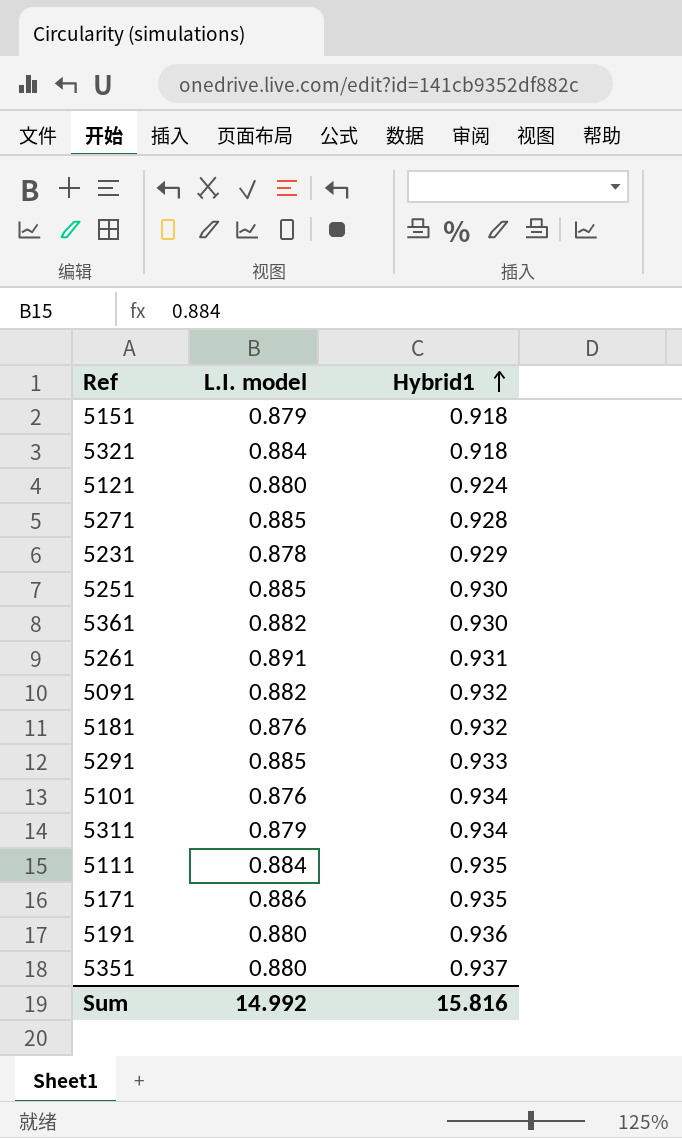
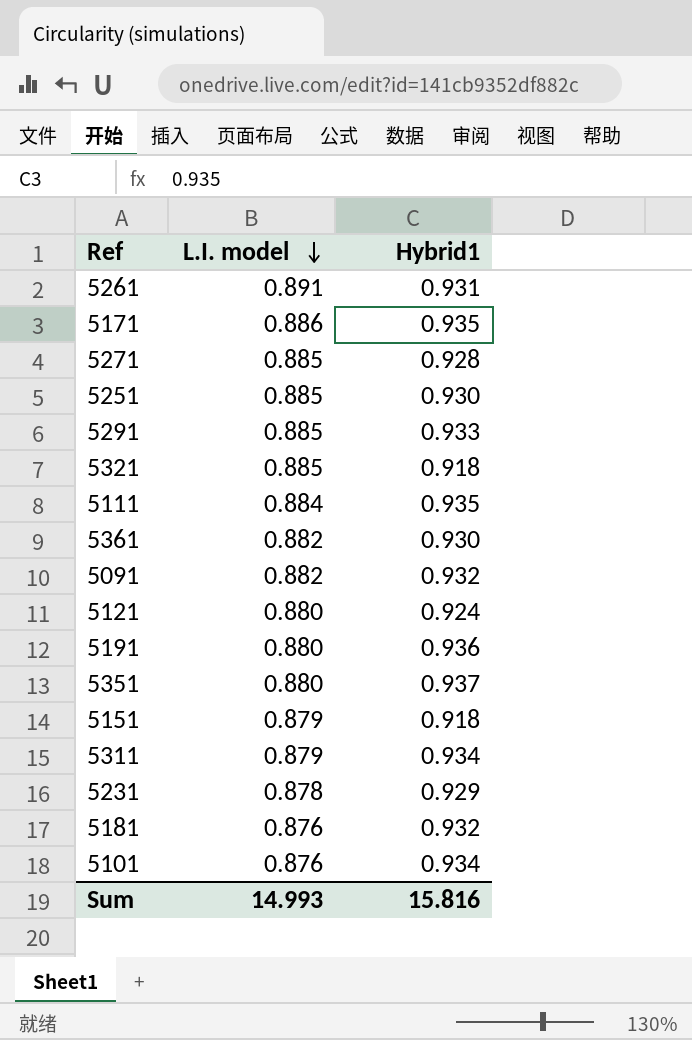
row order: Hybrid1 ascending -> L.I. model descending
5321 | L.I. model: 0.884 -> 0.885
Sum | L.I. model: 14.992 -> 14.993

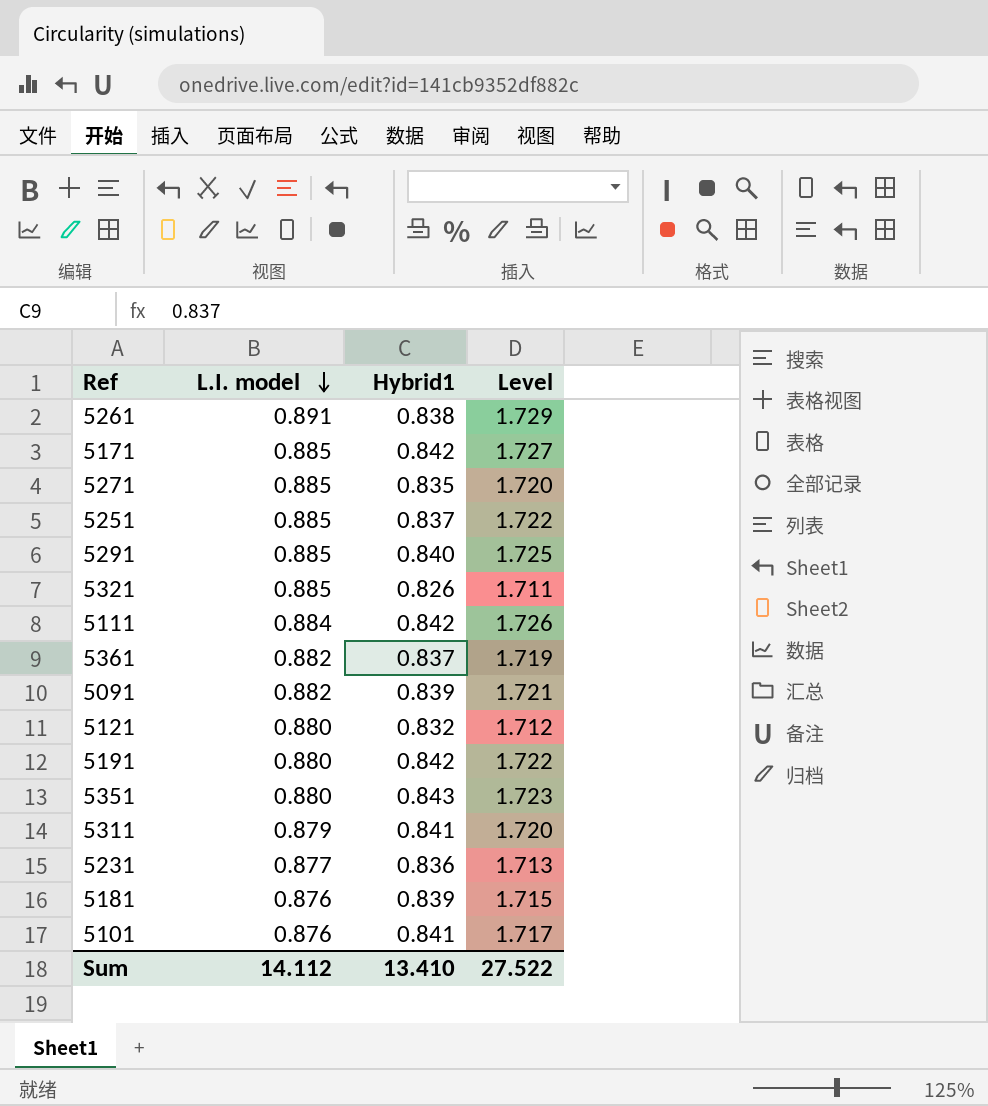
column Level | formula: none -> [L.I. model] + [Hybrid1]
row 5151: 0.879 | 0.918 -> none
5261 | Hybrid1: 0.931 -> 0.838
5171 | L.I. model: 0.886 -> 0.885
5171 | Hybrid1: 0.935 -> 0.842
5271 | Hybrid1: 0.928 -> 0.835
5251 | Hybrid1: 0.930 -> 0.837
5291 | Hybrid1: 0.933 -> 0.840
5321 | Hybrid1: 0.918 -> 0.826
5111 | Hybrid1: 0.935 -> 0.842
5361 | Hybrid1: 0.930 -> 0.837
5091 | Hybrid1: 0.932 -> 0.839
5121 | Hybrid1: 0.924 -> 0.832
5191 | Hybrid1: 0.936 -> 0.842
5351 | Hybrid1: 0.937 -> 0.843
5311 | Hybrid1: 0.934 -> 0.841
5231 | L.I. model: 0.878 -> 0.877
5231 | Hybrid1: 0.929 -> 0.836
5181 | Hybrid1: 0.932 -> 0.839
5101 | Hybrid1: 0.934 -> 0.841
Sum | L.I. model: 14.993 -> 14.112
Sum | Hybrid1: 15.816 -> 13.410

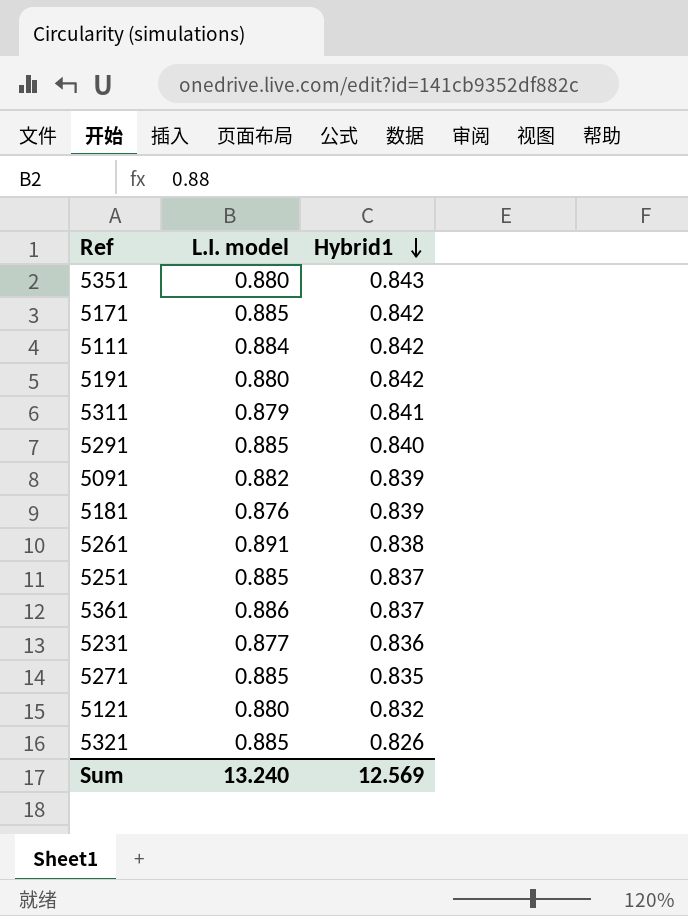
row order: L.I. model descending -> Hybrid1 descending
column Level | formula: [L.I. model] + [Hybrid1] -> none
row 5101: 0.876 | 0.841 | 1.717 -> none
5361 | L.I. model: 0.882 -> 0.886
Sum | L.I. model: 14.112 -> 13.240
Sum | Hybrid1: 13.410 -> 12.569

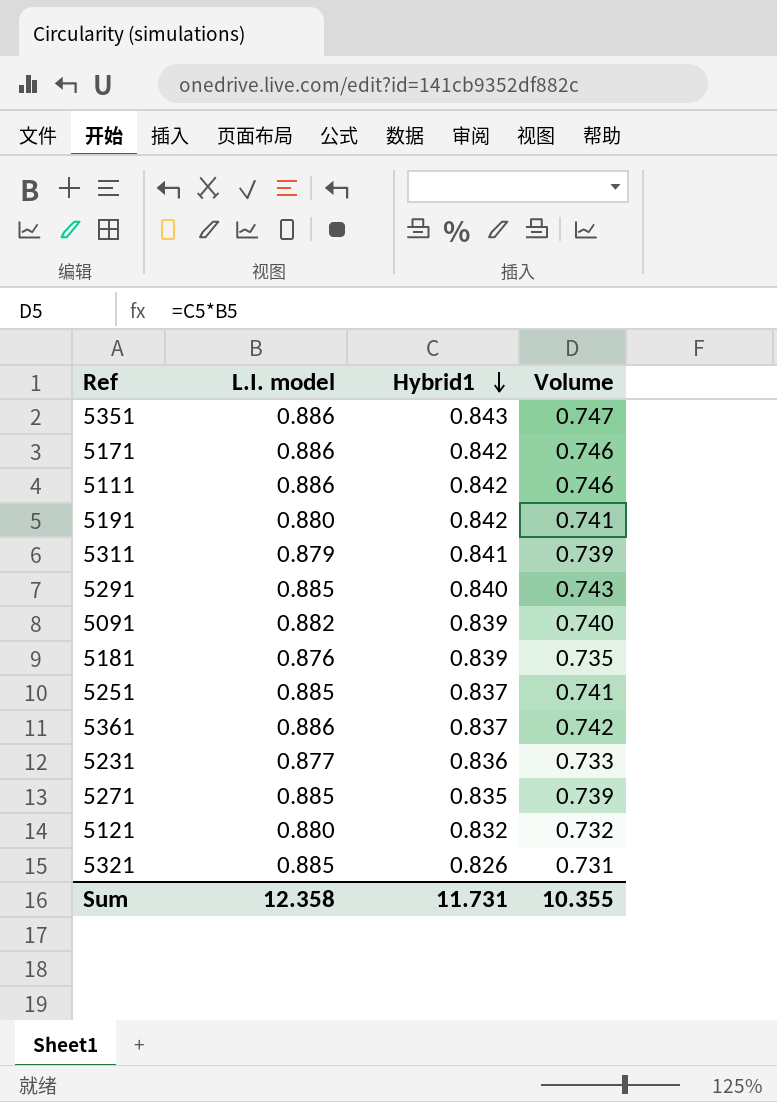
column Volume | formula: none -> [L.I. model] * [Hybrid1]
row 5261: 0.891 | 0.838 -> none
5351 | L.I. model: 0.880 -> 0.886
5171 | L.I. model: 0.885 -> 0.886
5111 | L.I. model: 0.884 -> 0.886
Sum | L.I. model: 13.240 -> 12.358
Sum | Hybrid1: 12.569 -> 11.731

